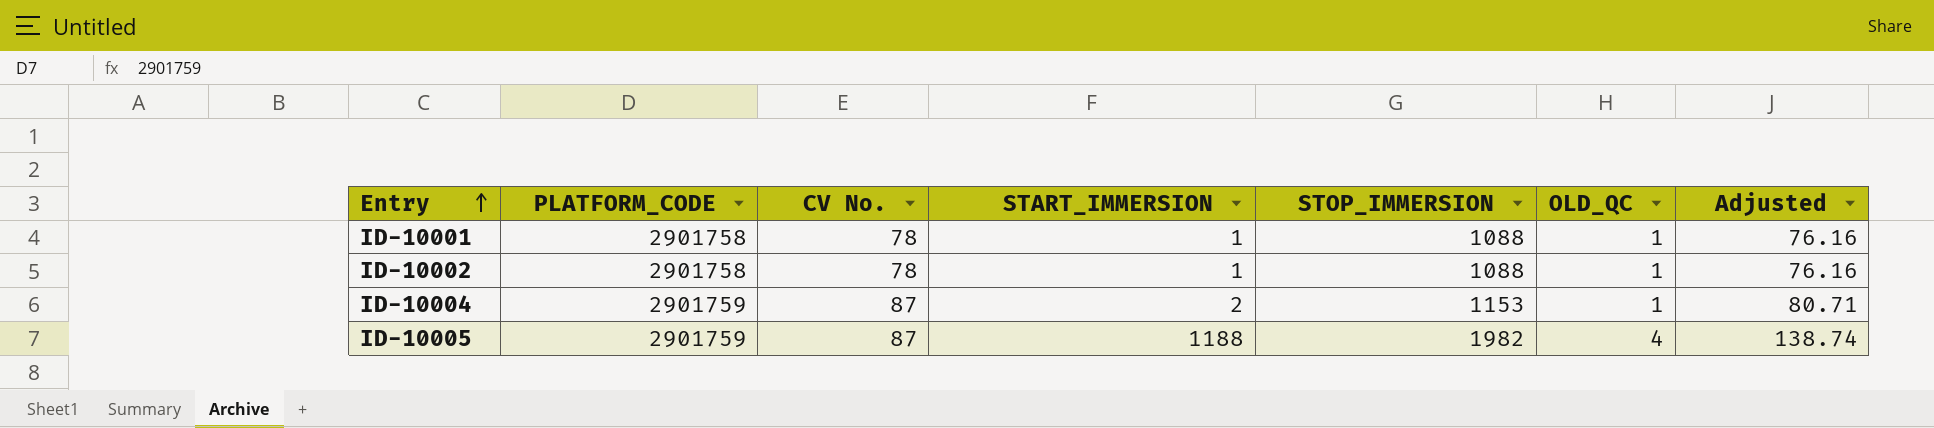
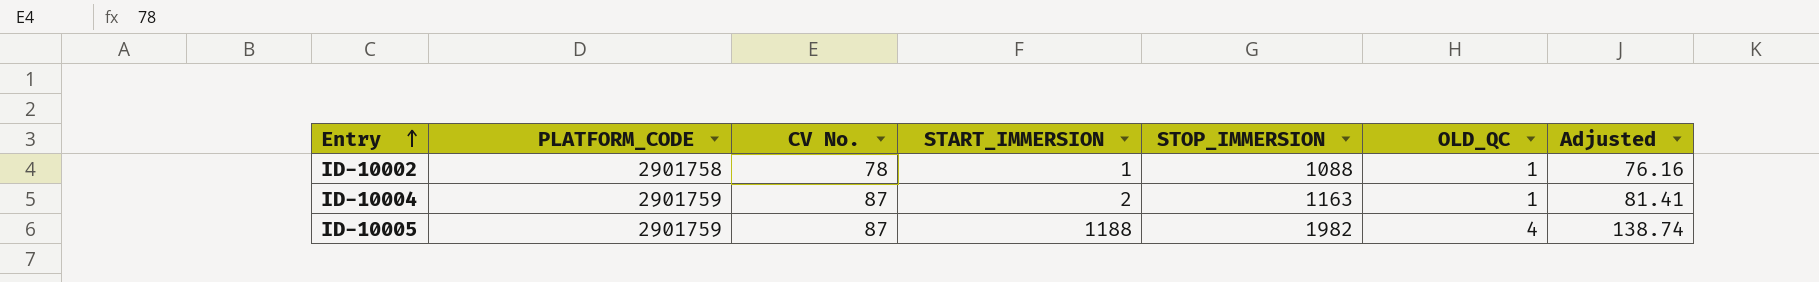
row ID-10001: 2901758 | 78 | 1 | 1088 | 1 | 76.16 -> none
ID-10004 | STOP_IMMERSION: 1153 -> 1163
ID-10004 | Adjusted: 80.71 -> 81.41

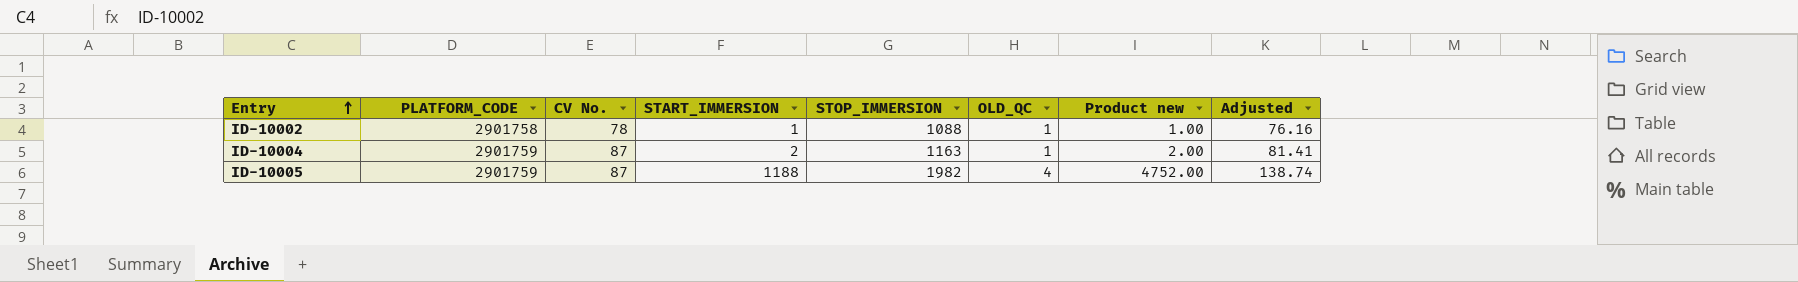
column Product new | formula: none -> [START_IMMERSION] * [OLD_QC]

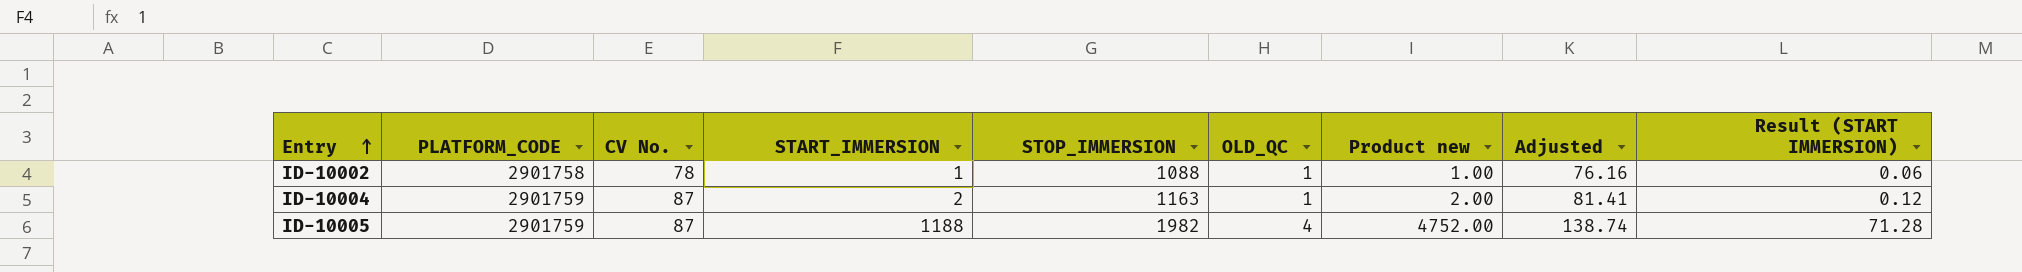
column Result (START IMMERSION) | formula: none -> [START_IMMERSION] * 0.06

